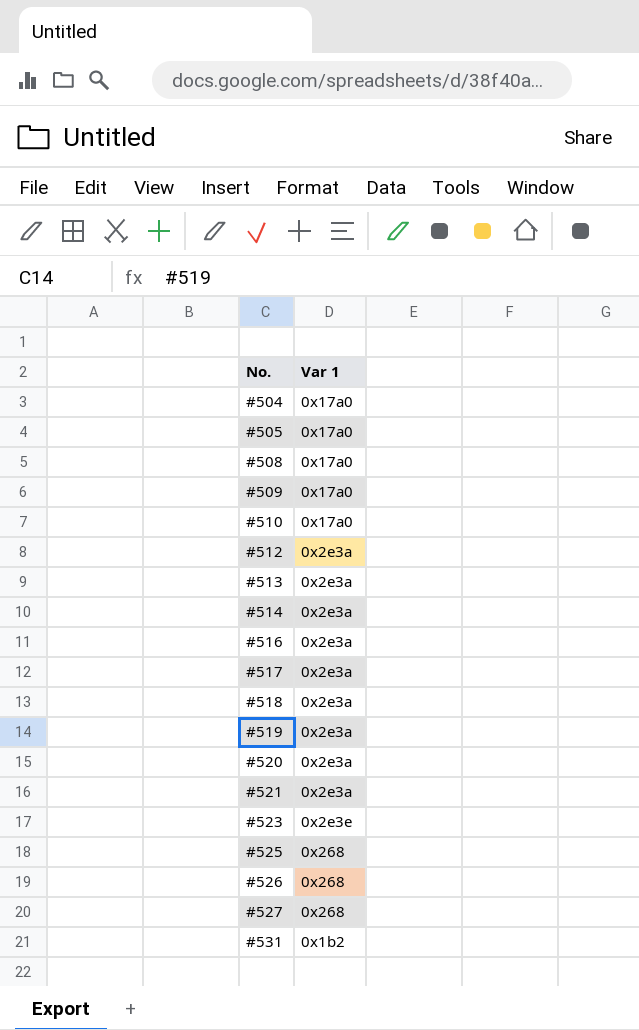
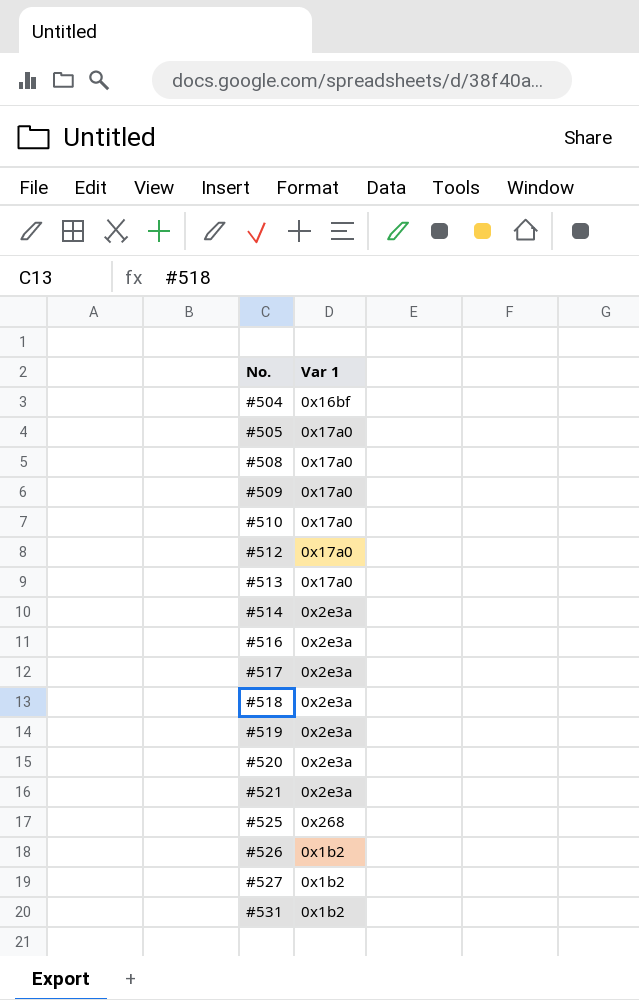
row #523: 0x2e3e -> none
#504 | Var 1: 0x17a0 -> 0x16bf
#512 | Var 1: 0x2e3a -> 0x17a0
#513 | Var 1: 0x2e3a -> 0x17a0
#526 | Var 1: 0x268 -> 0x1b2
#527 | Var 1: 0x268 -> 0x1b2

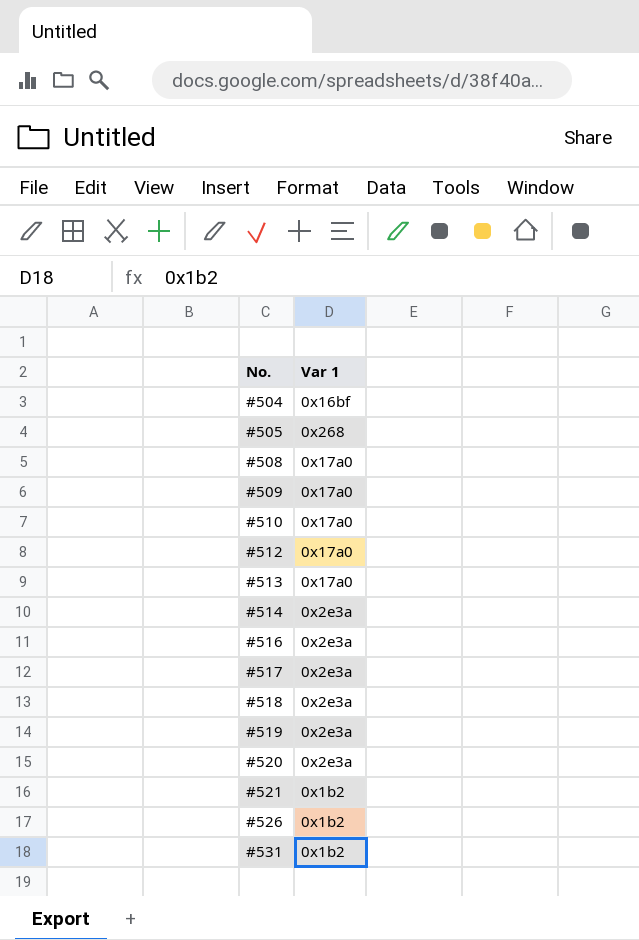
row #525: 0x268 -> none
row #527: 0x1b2 -> none
#505 | Var 1: 0x17a0 -> 0x268
#521 | Var 1: 0x2e3a -> 0x1b2

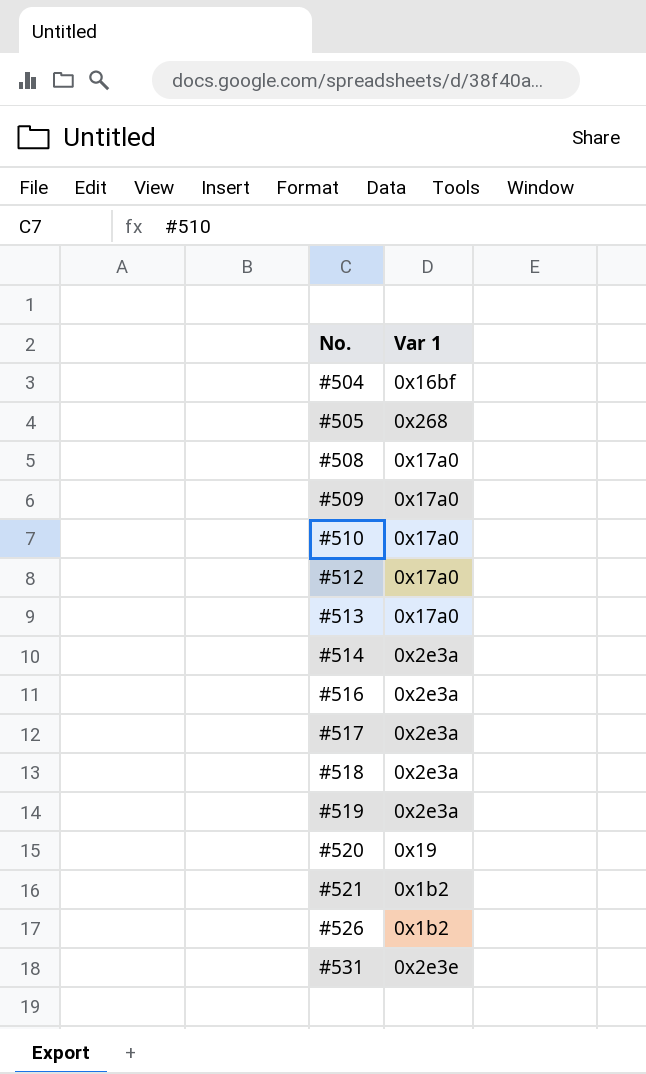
#520 | Var 1: 0x2e3a -> 0x19
#531 | Var 1: 0x1b2 -> 0x2e3e

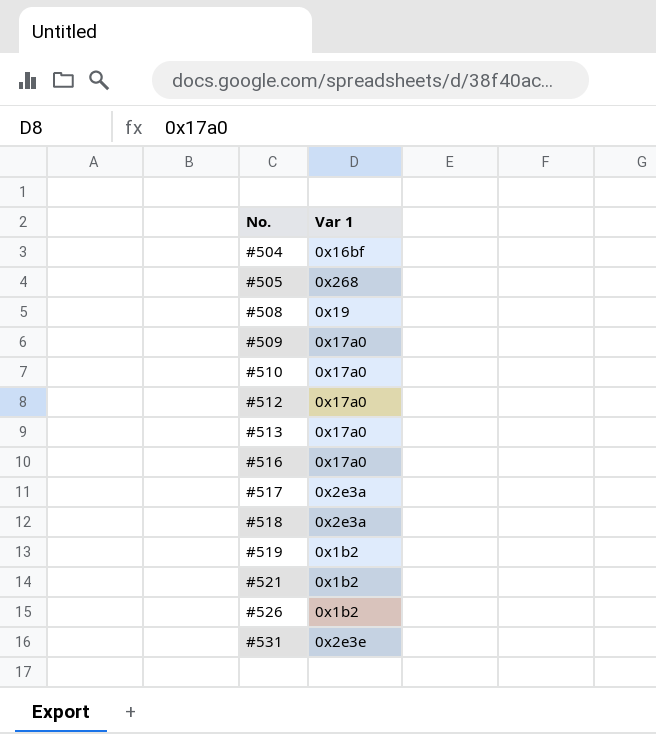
row #514: 0x2e3a -> none
row #520: 0x19 -> none
#508 | Var 1: 0x17a0 -> 0x19
#516 | Var 1: 0x2e3a -> 0x17a0
#519 | Var 1: 0x2e3a -> 0x1b2

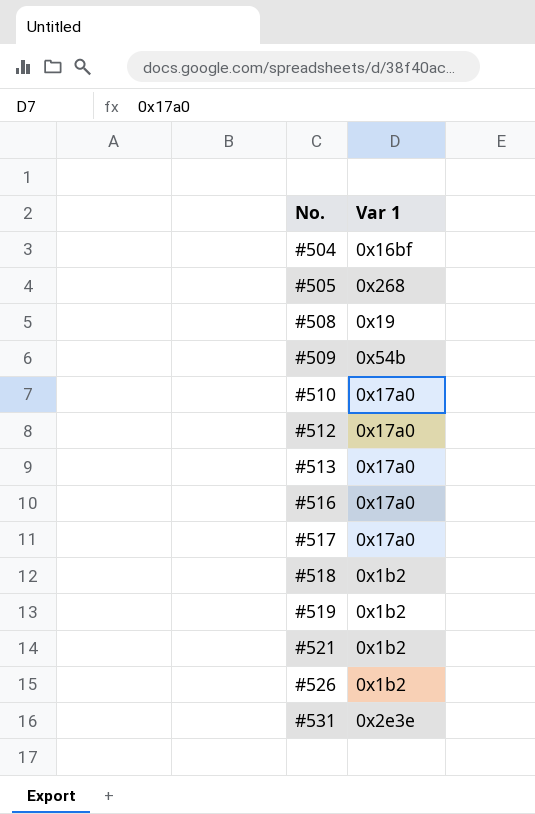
#509 | Var 1: 0x17a0 -> 0x54b
#517 | Var 1: 0x2e3a -> 0x17a0
#518 | Var 1: 0x2e3a -> 0x1b2

